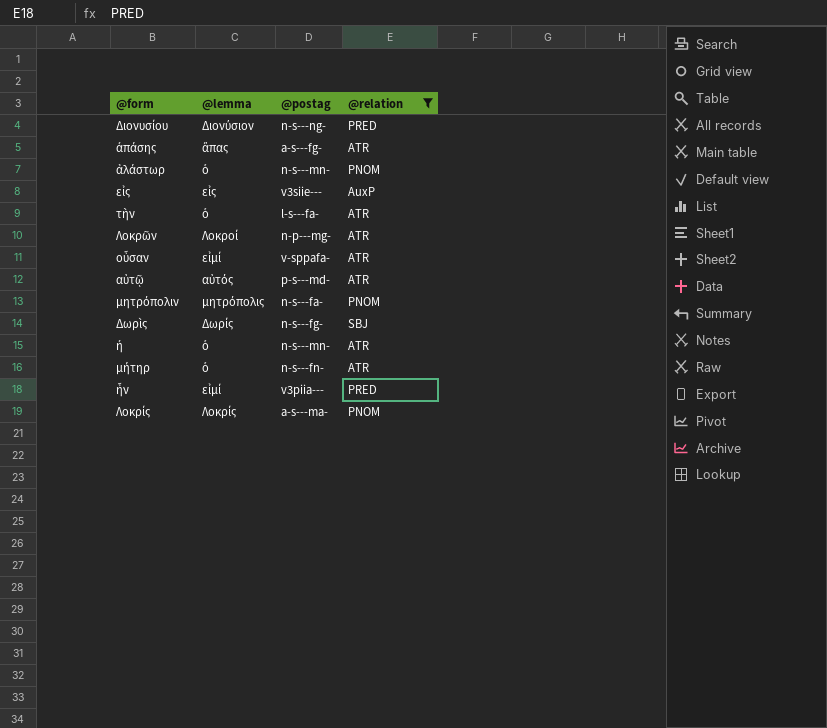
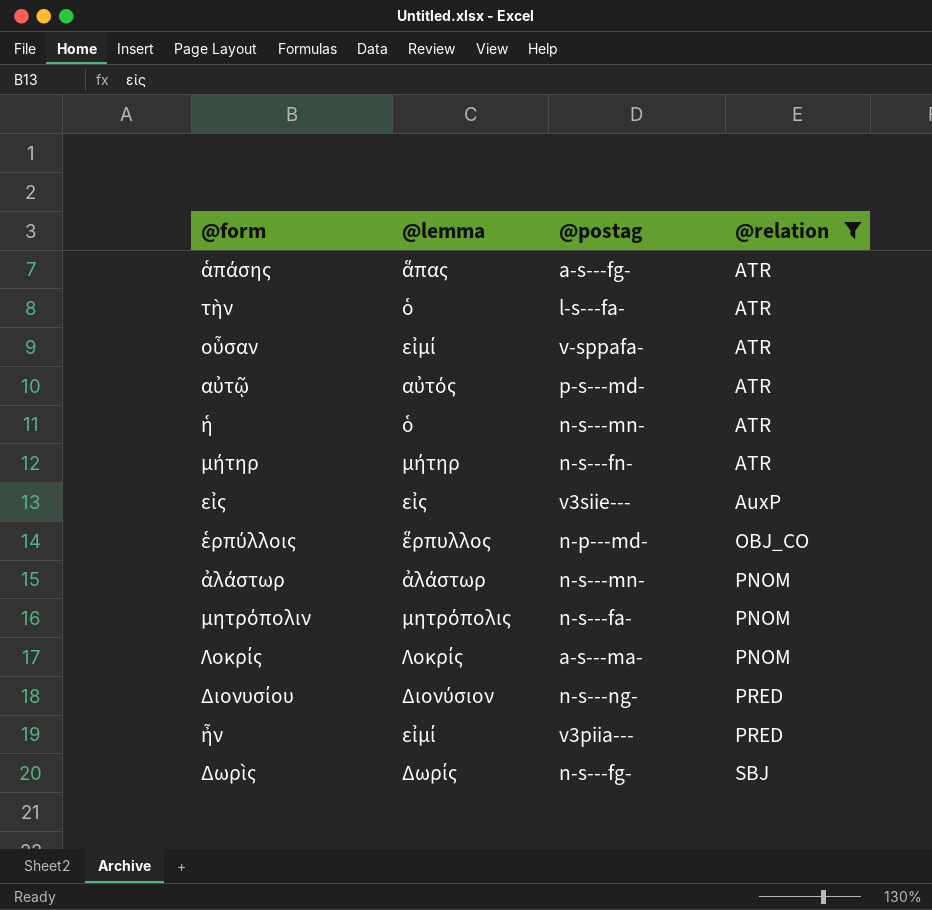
row order: none -> @relation ascending
row Λοκρῶν: Λοκροί | n-p---mg- | ATR -> none
μήτηρ | @lemma: ὁ -> μήτηρ
row ἑρπύλλοις: none -> ἕρπυλλος | n-p---md- | OBJ_CO
ἀλάστωρ | @lemma: ὁ -> ἀλάστωρ

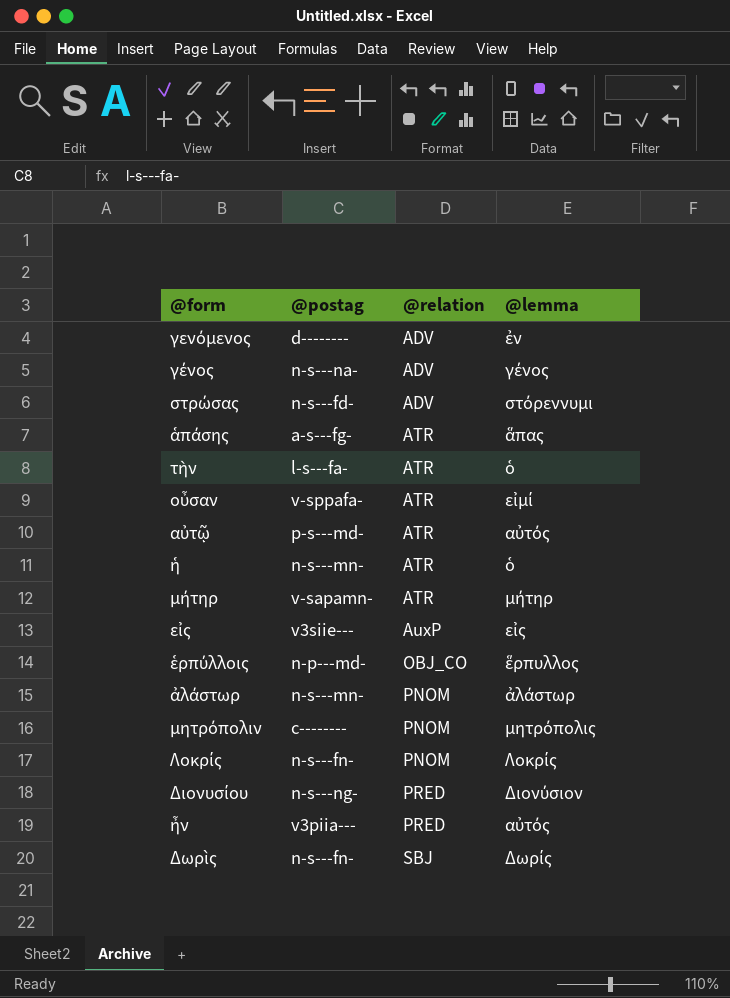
filter: @relation != ADV -> none
column @lemma | position: 2 -> 4
μήτηρ | @postag: n-s---fn- -> v-sapamn-
μητρόπολιν | @postag: n-s---fa- -> c--------
Λοκρίς | @postag: a-s---ma- -> n-s---fn-
ἦν | @lemma: εἰμί -> αὐτός
Δωρὶς | @postag: n-s---fg- -> n-s---fn-

